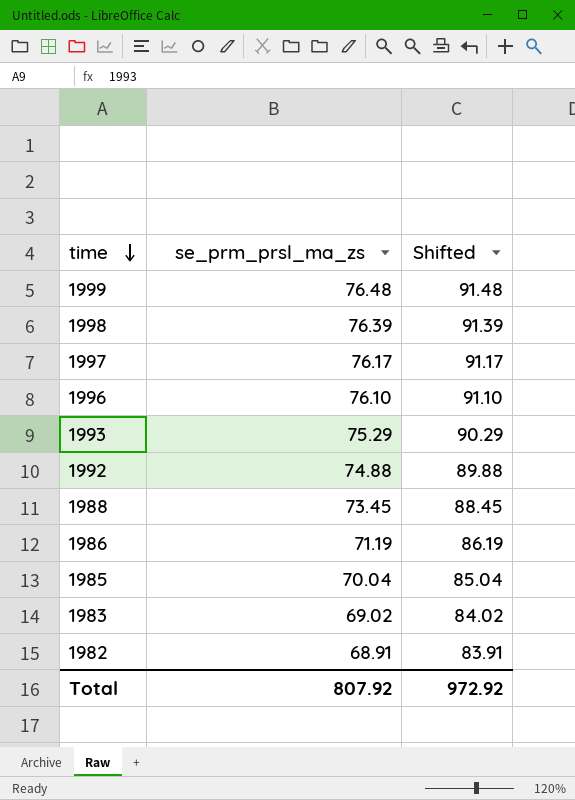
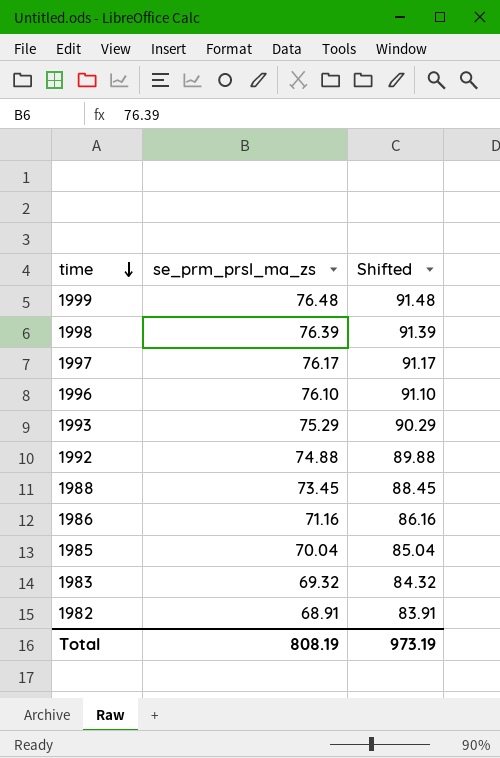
1986 | se_prm_prsl_ma_zs: 71.19 -> 71.16
1986 | Shifted: 86.19 -> 86.16
1983 | se_prm_prsl_ma_zs: 69.02 -> 69.32
1983 | Shifted: 84.02 -> 84.32
Total | se_prm_prsl_ma_zs: 807.92 -> 808.19
Total | Shifted: 972.92 -> 973.19

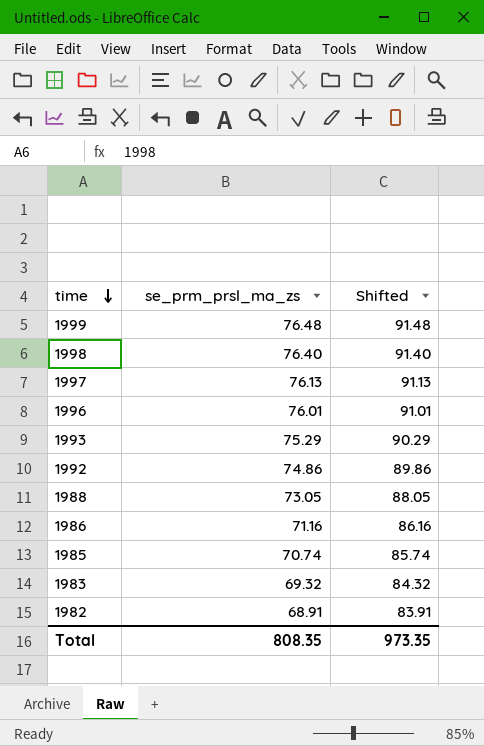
1998 | se_prm_prsl_ma_zs: 76.39 -> 76.40
1998 | Shifted: 91.39 -> 91.40
1997 | se_prm_prsl_ma_zs: 76.17 -> 76.13
1997 | Shifted: 91.17 -> 91.13
1996 | se_prm_prsl_ma_zs: 76.10 -> 76.01
1996 | Shifted: 91.10 -> 91.01
1992 | se_prm_prsl_ma_zs: 74.88 -> 74.86
1992 | Shifted: 89.88 -> 89.86
1988 | se_prm_prsl_ma_zs: 73.45 -> 73.05
1988 | Shifted: 88.45 -> 88.05
1985 | se_prm_prsl_ma_zs: 70.04 -> 70.74
1985 | Shifted: 85.04 -> 85.74
Total | se_prm_prsl_ma_zs: 808.19 -> 808.35
Total | Shifted: 973.19 -> 973.35

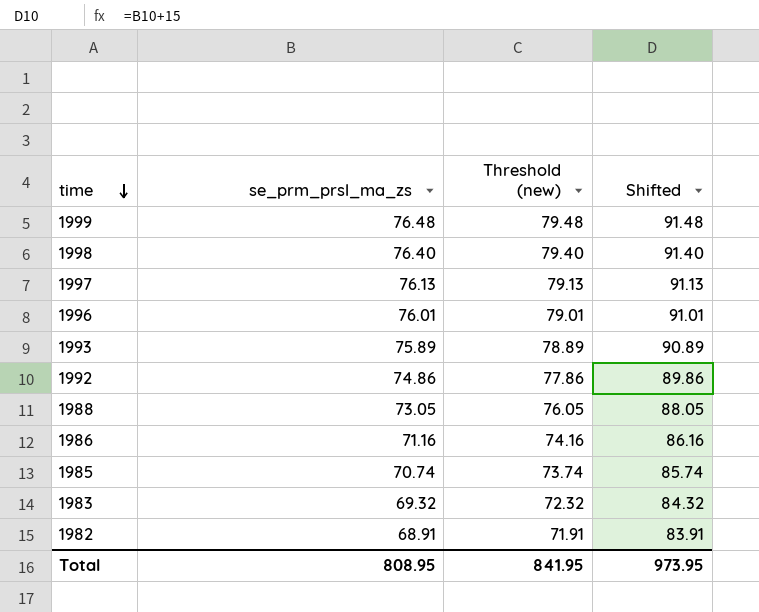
column Threshold (new) | formula: none -> [se_prm_prsl_ma_zs] + 3
1993 | se_prm_prsl_ma_zs: 75.29 -> 75.89
1993 | Shifted: 90.29 -> 90.89
Total | se_prm_prsl_ma_zs: 808.35 -> 808.95
Total | Shifted: 973.35 -> 973.95

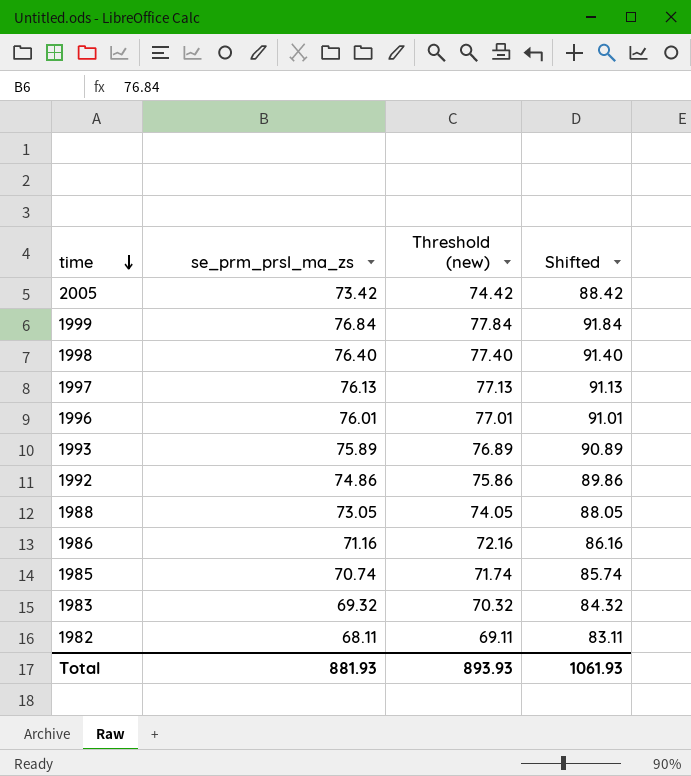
column Threshold (new) | formula: [se_prm_prsl_ma_zs] + 3 -> [se_prm_prsl_ma_zs] + 1
row 2005: none -> 73.42 | 74.42 | 88.42
1999 | se_prm_prsl_ma_zs: 76.48 -> 76.84
1999 | Shifted: 91.48 -> 91.84
1982 | se_prm_prsl_ma_zs: 68.91 -> 68.11
1982 | Shifted: 83.91 -> 83.11
Total | se_prm_prsl_ma_zs: 808.95 -> 881.93
Total | Threshold (new): 841.95 -> 893.93
Total | Shifted: 973.95 -> 1061.93

